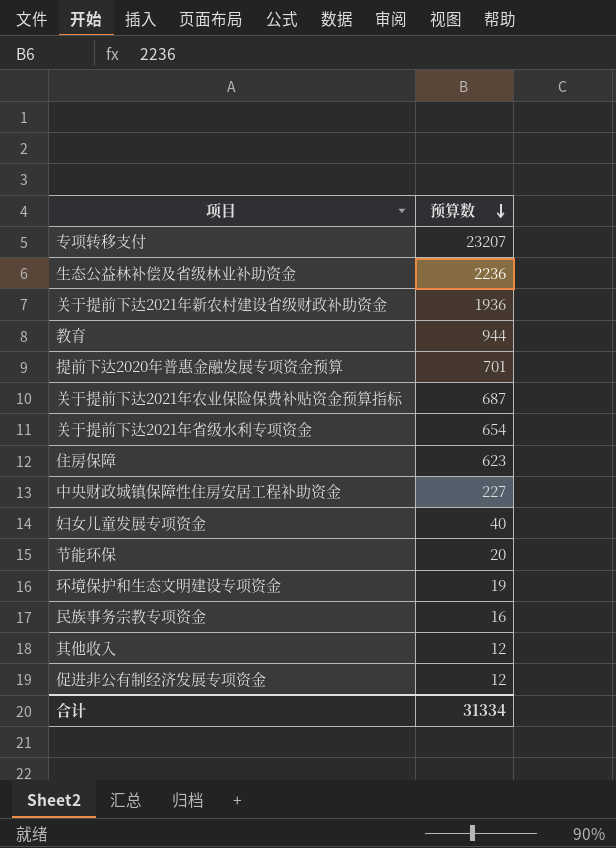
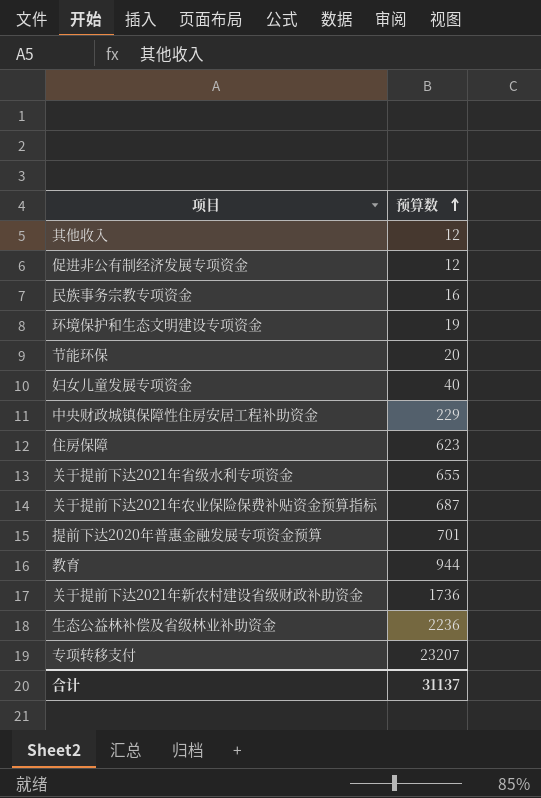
row order: 预算数 descending -> 预算数 ascending
中央财政城镇保障性住房安居工程补助资金 | 预算数: 227 -> 229
关于提前下达2021年省级水利专项资金 | 预算数: 654 -> 655
关于提前下达2021年新农村建设省级财政补助资金 | 预算数: 1936 -> 1736
合计 | 预算数: 31334 -> 31137

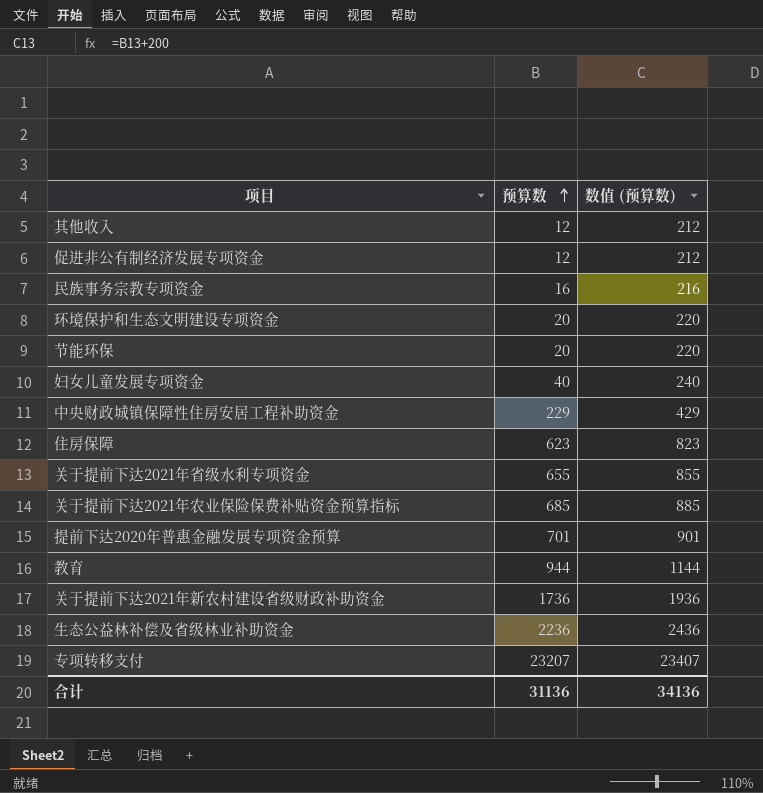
column 数值 (预算数) | formula: none -> [预算数] + 200
环境保护和生态文明建设专项资金 | 预算数: 19 -> 20
关于提前下达2021年农业保险保费补贴资金预算指标 | 预算数: 687 -> 685
合计 | 预算数: 31137 -> 31136

